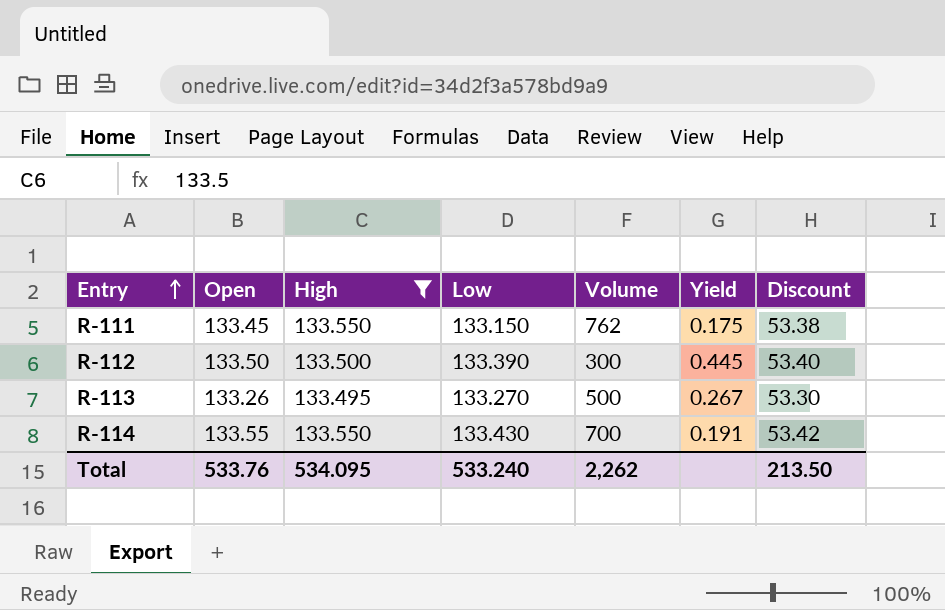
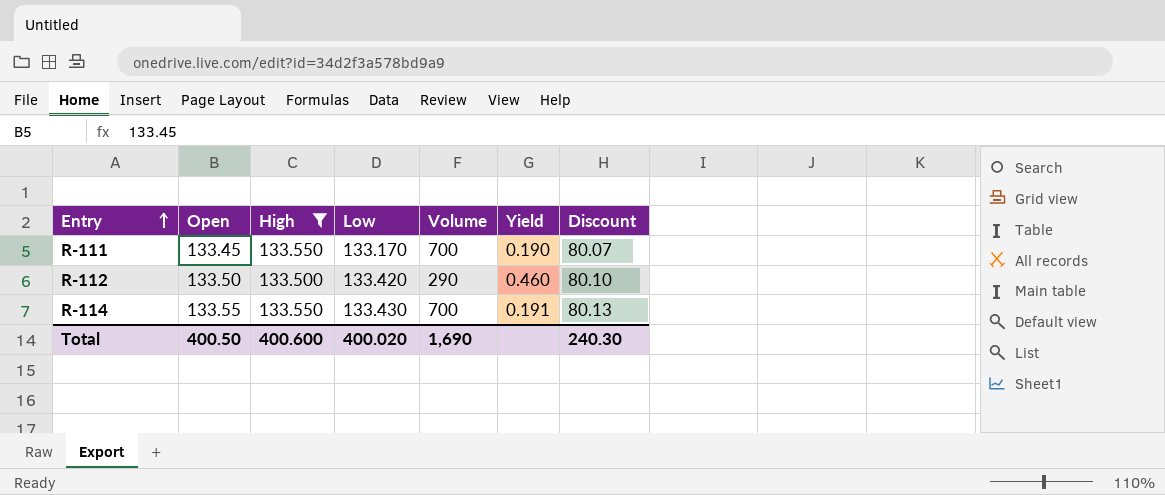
column Discount | formula: [Open] * 0.4 -> [Open] * 0.6
row R-113: 133.26 | 133.495 | 133.270 | 500 | 0.267 | 53.30 -> none
R-111 | Low: 133.150 -> 133.170
R-111 | Volume: 762 -> 700
R-111 | Yield: 0.175 -> 0.190
R-112 | Low: 133.390 -> 133.420
R-112 | Volume: 300 -> 290
R-112 | Yield: 0.445 -> 0.460
Total | Open: 533.76 -> 400.50
Total | High: 534.095 -> 400.600
Total | Low: 533.240 -> 400.020
Total | Volume: 2,262 -> 1,690
Total | Discount: 213.50 -> 240.30

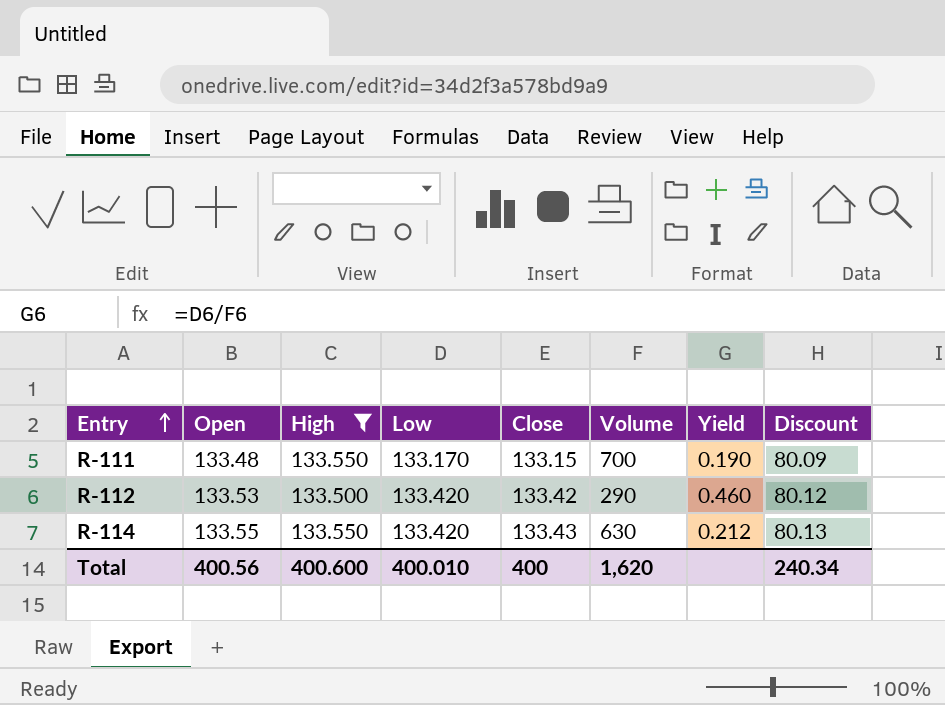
column Close | position: none -> 5
R-111 | Open: 133.45 -> 133.48
R-111 | Discount: 80.07 -> 80.09
R-112 | Open: 133.50 -> 133.53
R-112 | Discount: 80.10 -> 80.12
R-114 | Low: 133.430 -> 133.420
R-114 | Volume: 700 -> 630
R-114 | Yield: 0.191 -> 0.212
Total | Open: 400.50 -> 400.56
Total | Low: 400.020 -> 400.010
Total | Volume: 1,690 -> 1,620
Total | Discount: 240.30 -> 240.34

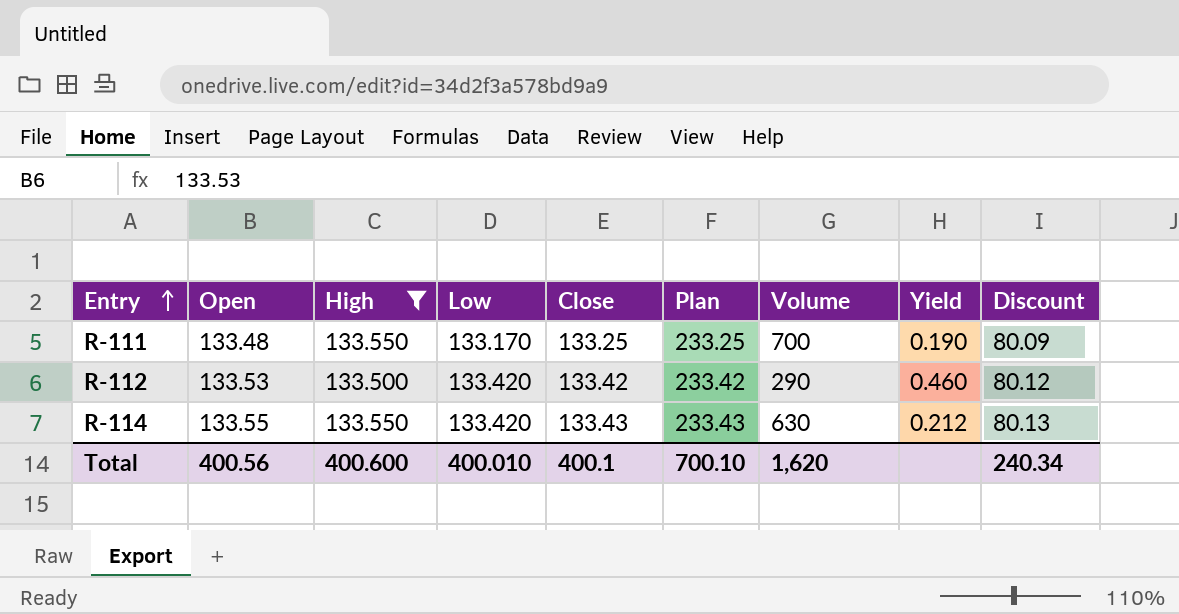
column Plan | formula: none -> [Close] + 100
R-111 | Close: 133.15 -> 133.25
Total | Close: 400 -> 400.1

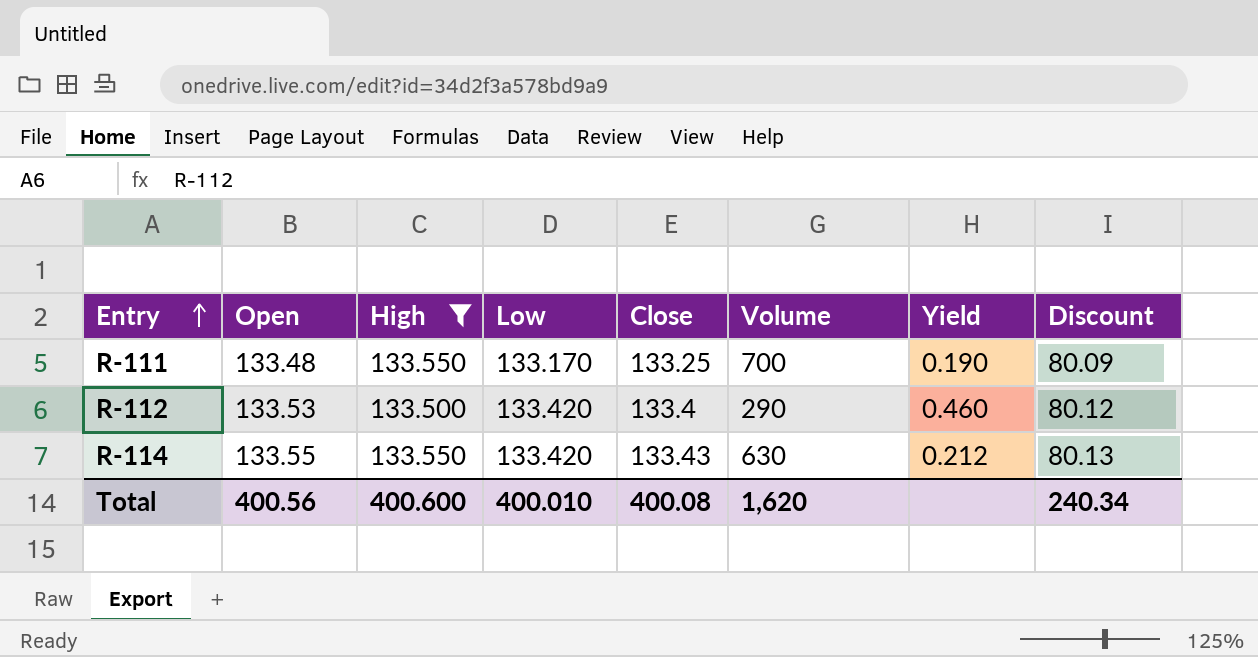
column Plan | formula: [Close] + 100 -> none
R-112 | Close: 133.42 -> 133.4
Total | Close: 400.1 -> 400.08

